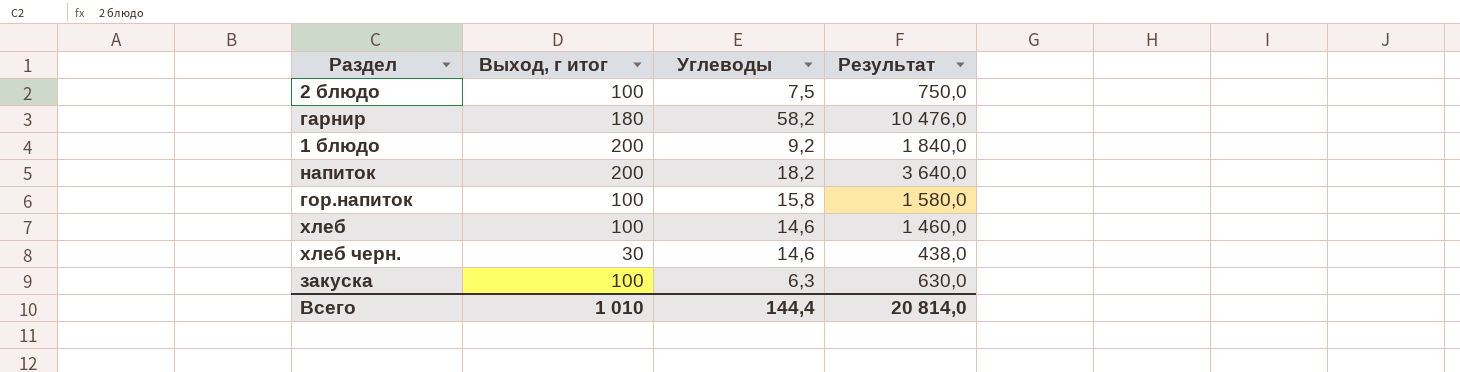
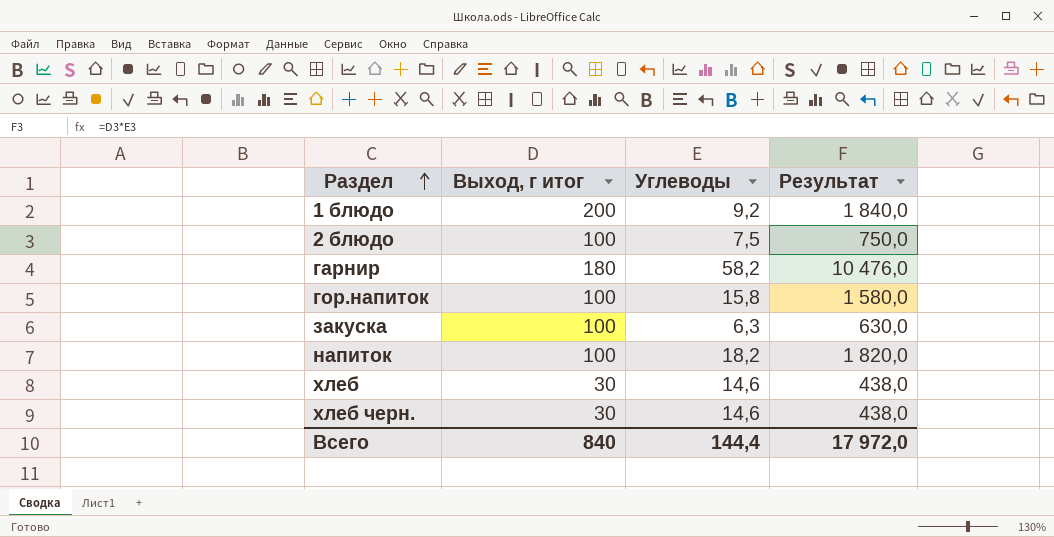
row order: none -> Раздел ascending
напиток | Выход, г итог: 200 -> 100
напиток | Результат: 3 640,0 -> 1 820,0
хлеб | Выход, г итог: 100 -> 30
хлеб | Результат: 1 460,0 -> 438,0
Всего | Выход, г итог: 1 010 -> 840
Всего | Результат: 20 814,0 -> 17 972,0

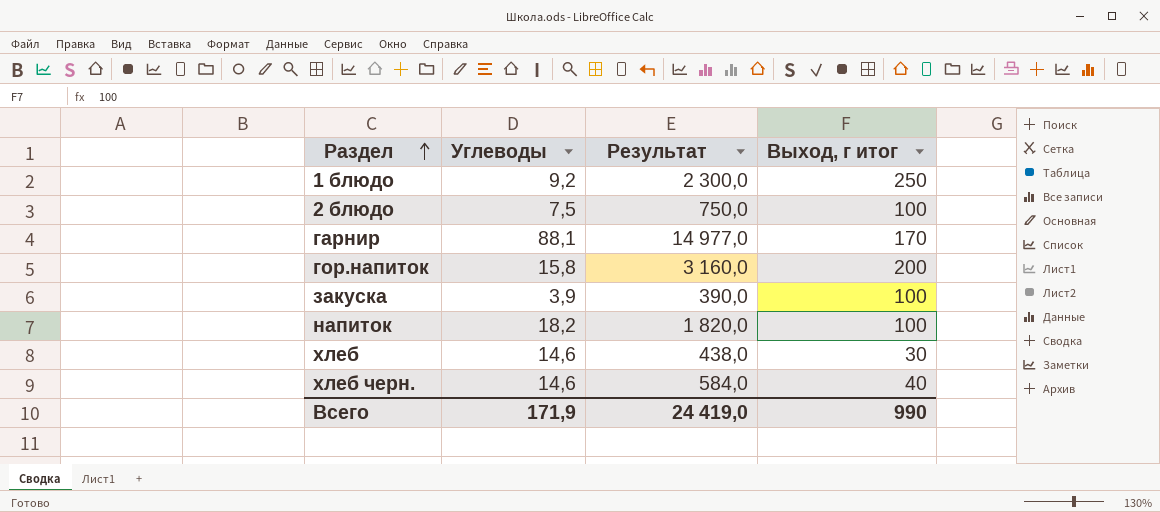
column Выход, г итог | position: 2 -> 4
1 блюдо | Результат: 1 840,0 -> 2 300,0
1 блюдо | Выход, г итог: 200 -> 250
гарнир | Углеводы: 58,2 -> 88,1
гарнир | Результат: 10 476,0 -> 14 977,0
гарнир | Выход, г итог: 180 -> 170
гор.напиток | Результат: 1 580,0 -> 3 160,0
гор.напиток | Выход, г итог: 100 -> 200
закуска | Углеводы: 6,3 -> 3,9
закуска | Результат: 630,0 -> 390,0
хлеб черн. | Результат: 438,0 -> 584,0
хлеб черн. | Выход, г итог: 30 -> 40
Всего | Углеводы: 144,4 -> 171,9
Всего | Результат: 17 972,0 -> 24 419,0
Всего | Выход, г итог: 840 -> 990

